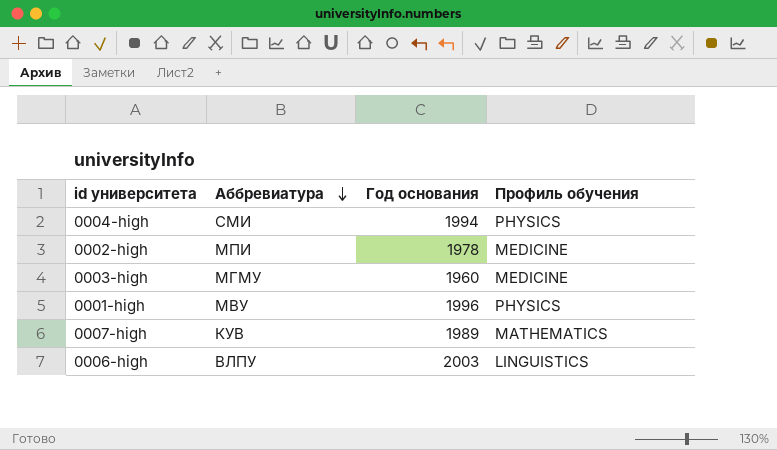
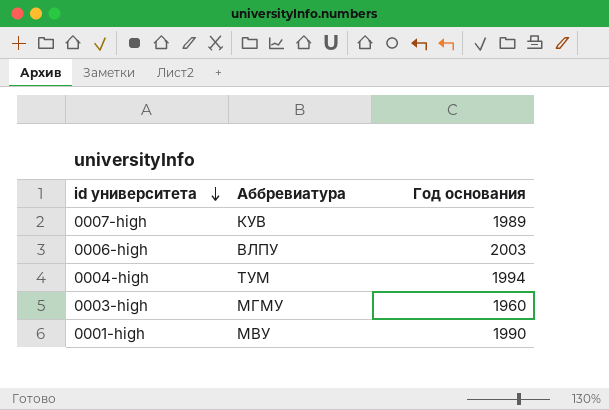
row order: Аббревиатура descending -> id университета descending
column Профиль обучения | position: 4 -> none
row 0002-high: МПИ | 1978 | MEDICINE -> none
0004-high | Аббревиатура: СМИ -> ТУМ
0001-high | Год основания: 1996 -> 1990

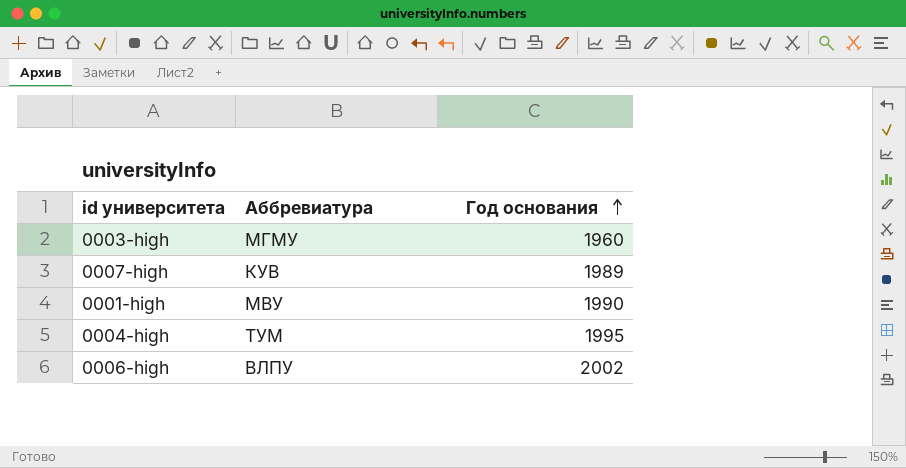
row order: id университета descending -> Год основания ascending
0004-high | Год основания: 1994 -> 1995
0006-high | Год основания: 2003 -> 2002

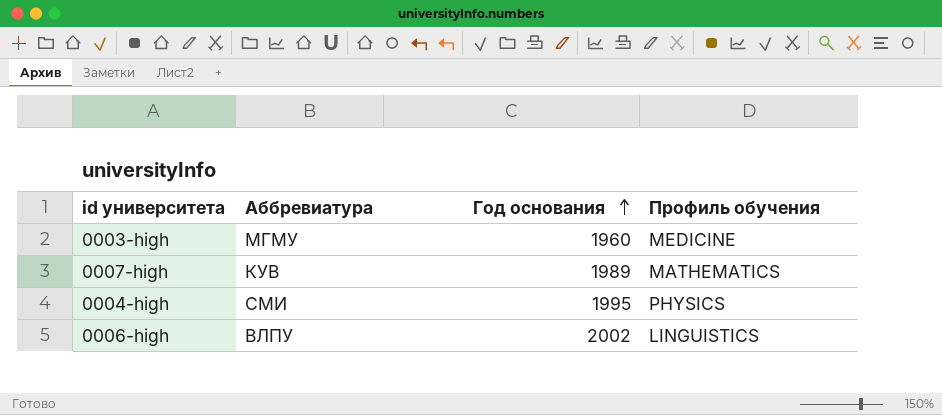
column Профиль обучения | position: none -> 4
row 0001-high: МВУ | 1990 -> none
0004-high | Аббревиатура: ТУМ -> СМИ

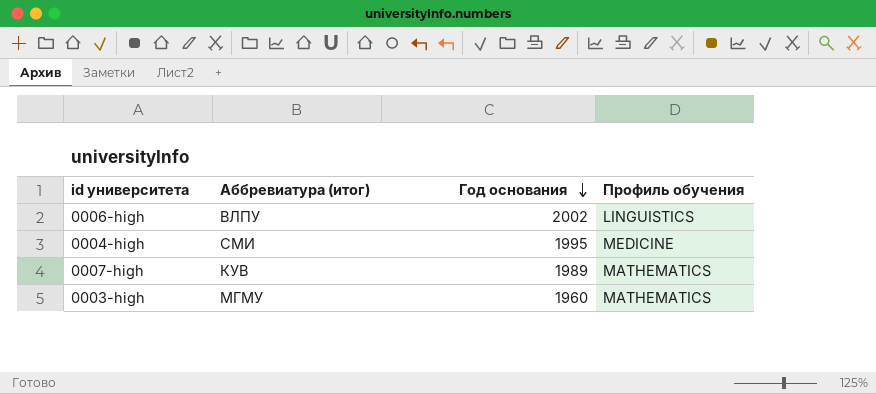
row order: Год основания ascending -> Год основания descending
column name: Аббревиатура -> Аббревиатура (итог)
0004-high | Профиль обучения: PHYSICS -> MEDICINE
0003-high | Профиль обучения: MEDICINE -> MATHEMATICS

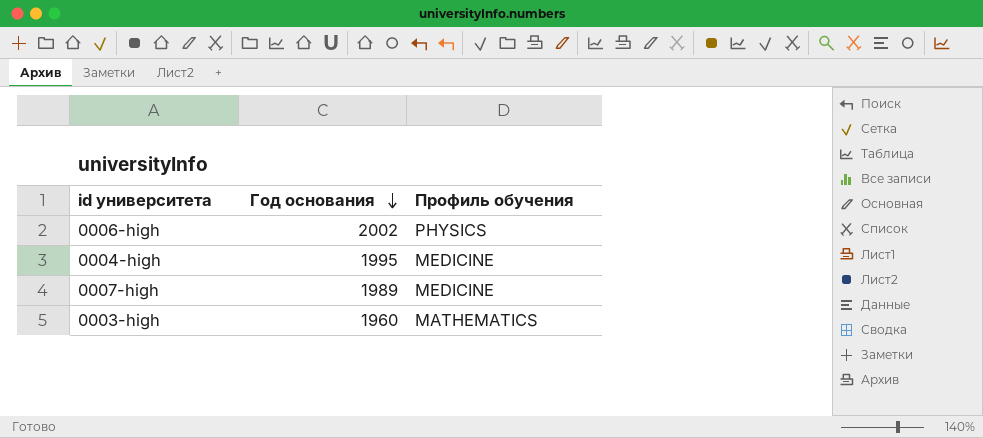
column Аббревиатура (итог) | position: 2 -> none
0006-high | Профиль обучения: LINGUISTICS -> PHYSICS
0007-high | Профиль обучения: MATHEMATICS -> MEDICINE

